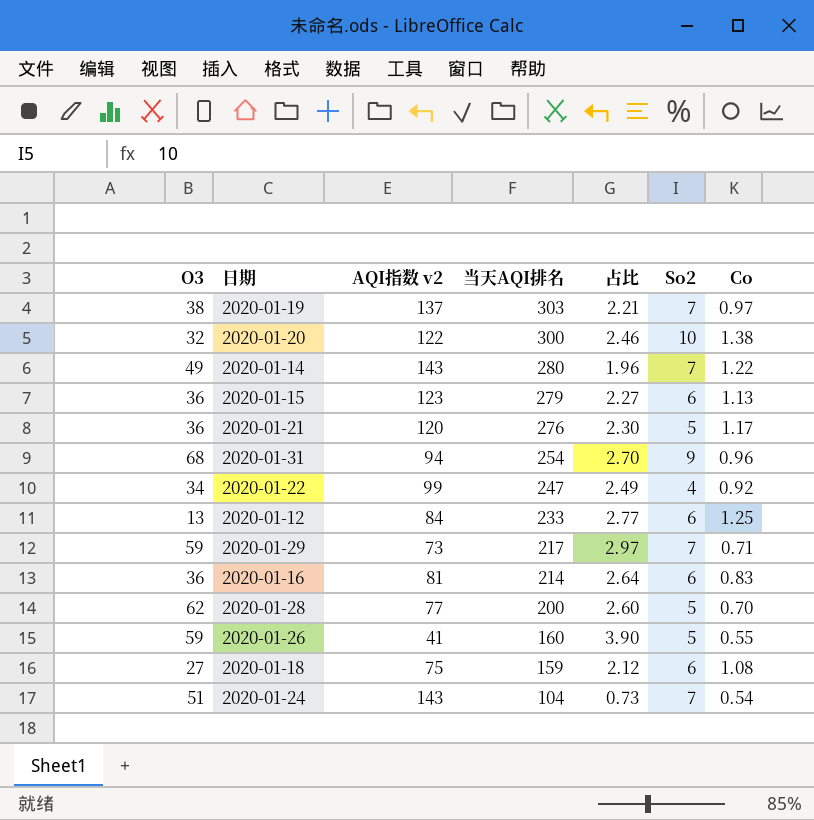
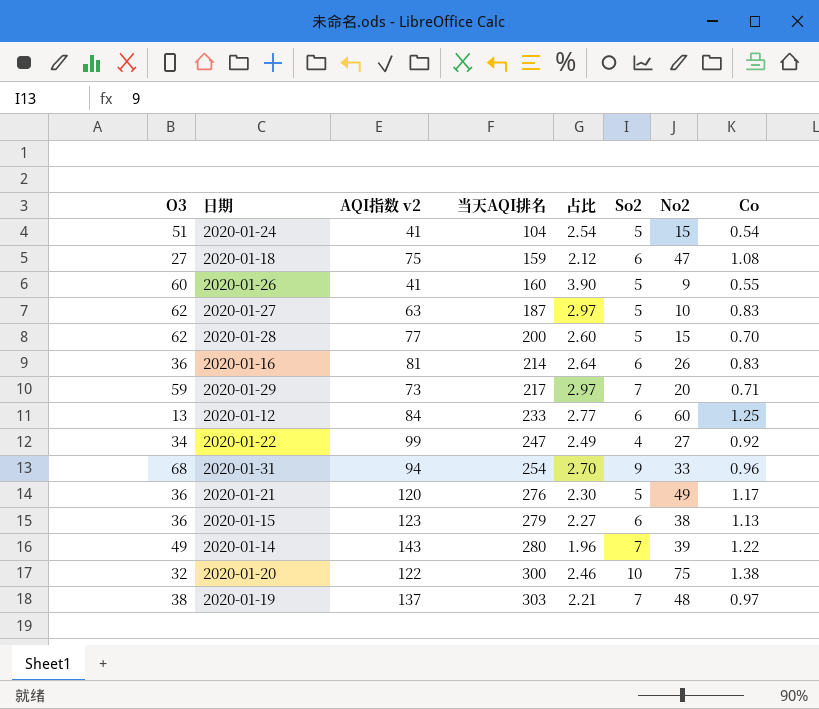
row order: 当天AQI排名 descending -> 当天AQI排名 ascending
column No2 | position: none -> 7
2020-01-24 | AQI指数 v2: 143 -> 41
2020-01-24 | 占比: 0.73 -> 2.54
2020-01-24 | So2: 7 -> 5
2020-01-26 | O3: 59 -> 60
row 2020-01-27: none -> 62 | 63 | 187 | 2.97 | 5 | 10 | 0.83

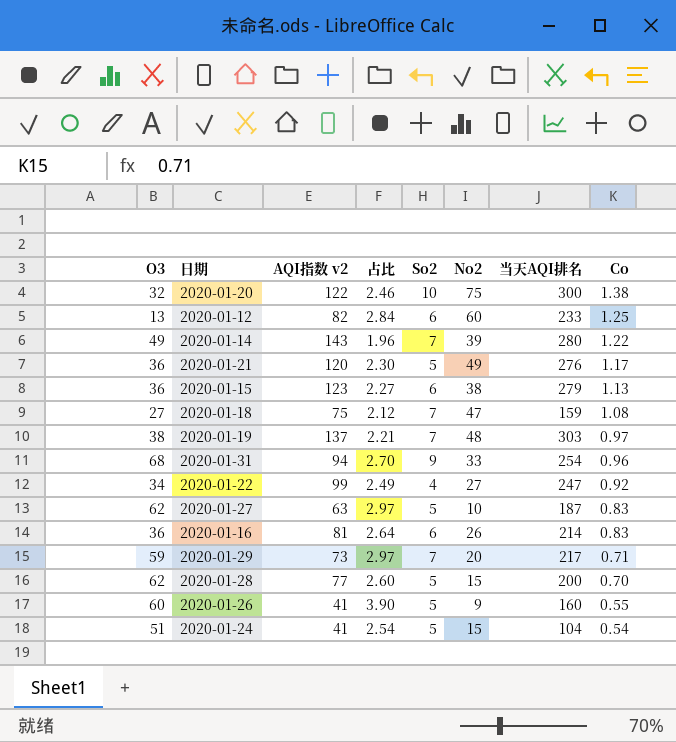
row order: 当天AQI排名 ascending -> Co descending
column 当天AQI排名 | position: 4 -> 7
2020-01-12 | AQI指数 v2: 84 -> 82
2020-01-12 | 占比: 2.77 -> 2.84
2020-01-18 | So2: 6 -> 7

